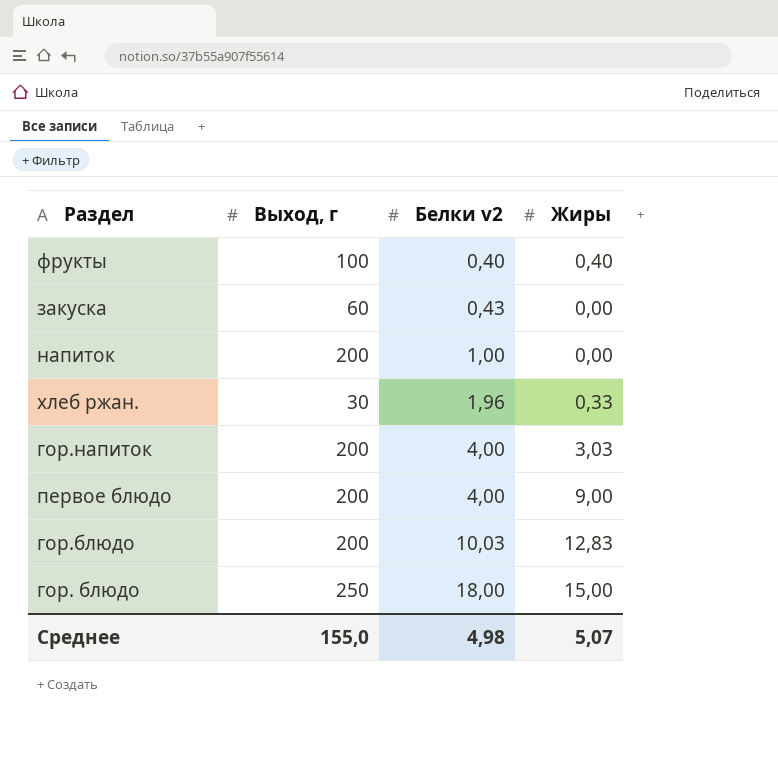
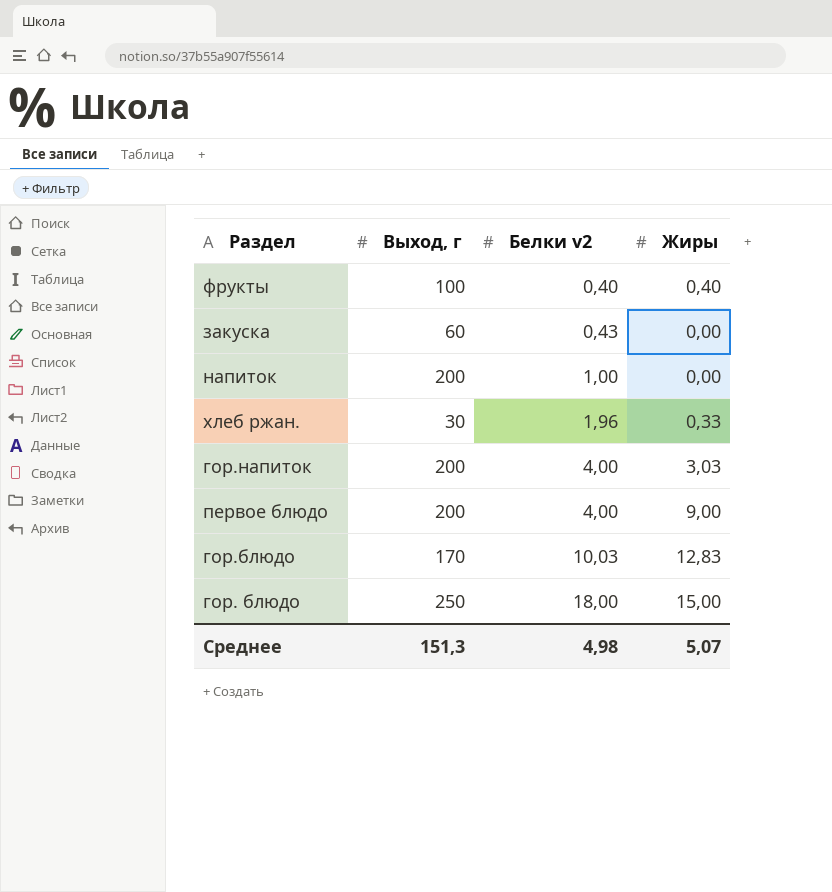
гор.блюдо | Выход, г: 200 -> 170
Среднее | Выход, г: 155,0 -> 151,3

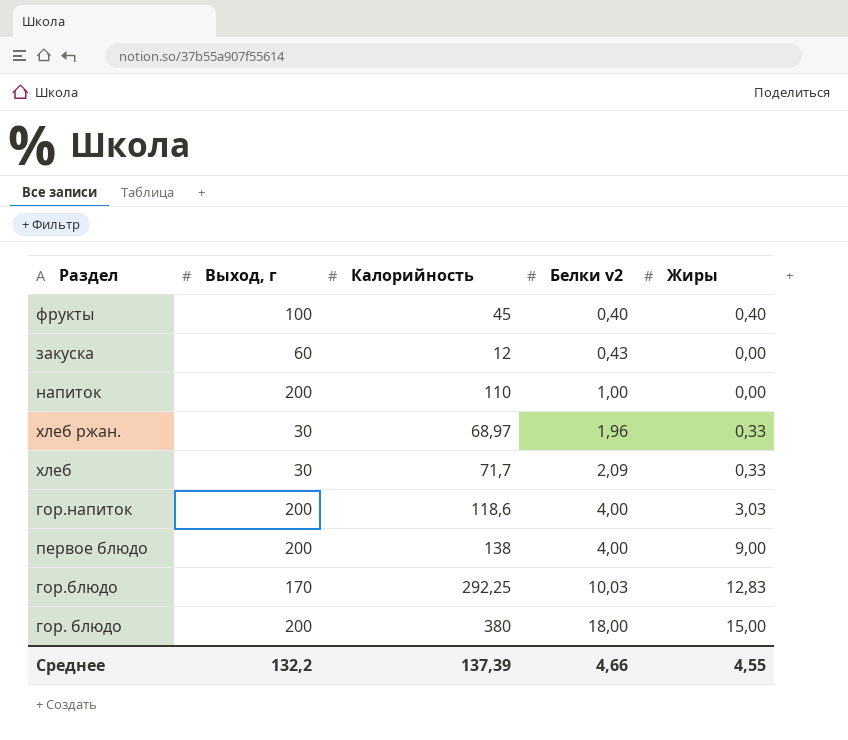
column Калорийность | position: none -> 3
row хлеб: none -> 30 | 71,7 | 2,09 | 0,33
гор. блюдо | Выход, г: 250 -> 200
Среднее | Выход, г: 151,3 -> 132,2
Среднее | Белки v2: 4,98 -> 4,66
Среднее | Жиры: 5,07 -> 4,55

